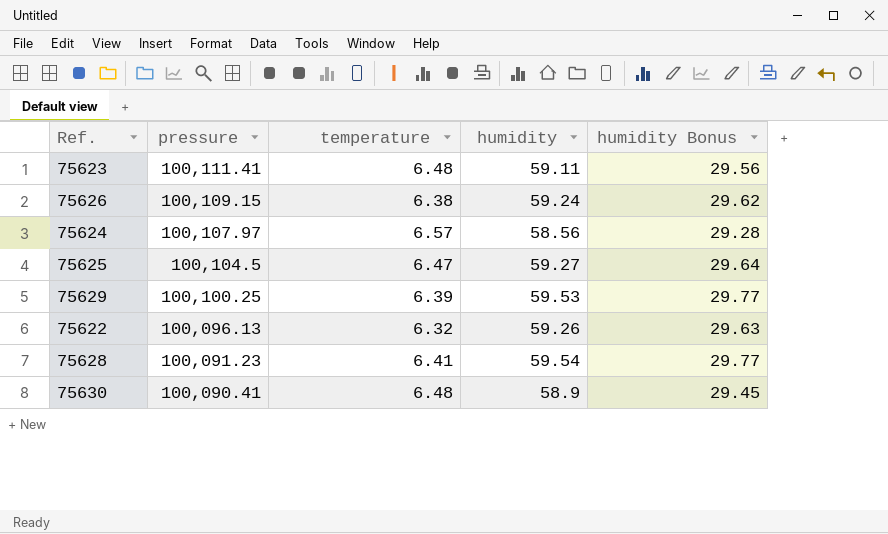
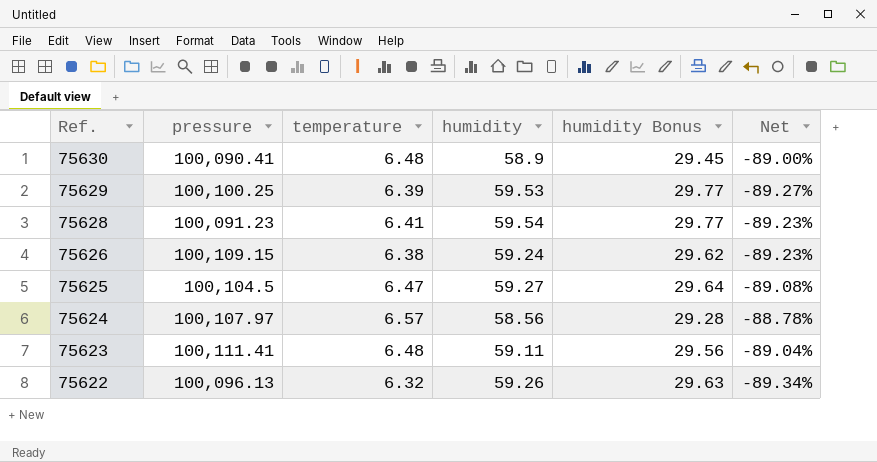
row order: pressure descending -> Ref. descending
column Net | formula: none -> ([temperature] - [humidity]) / [humidity]

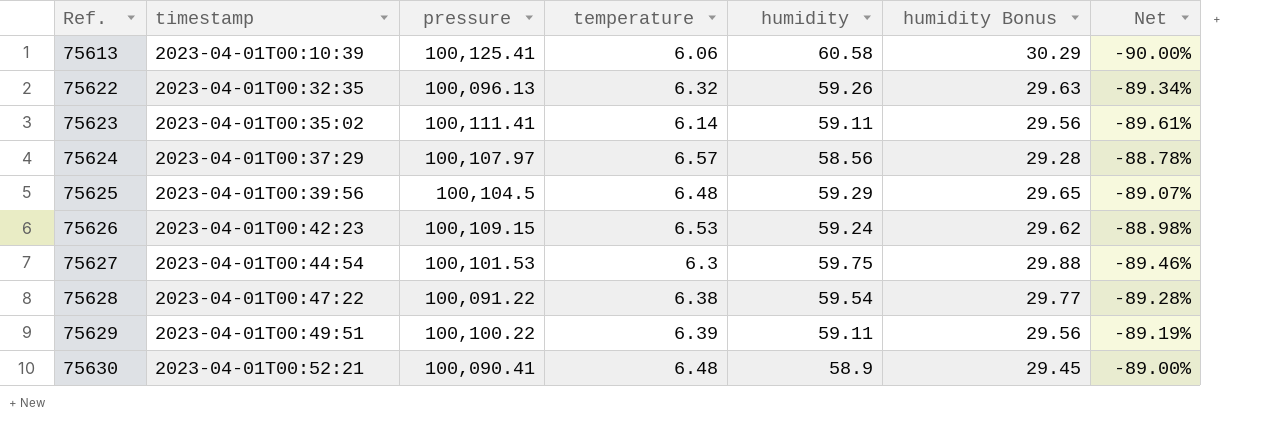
row order: Ref. descending -> Ref. ascending
column timestamp | position: none -> 2
row 75613: none -> 2023-04-01T00:10:39 | 100,125.41 | 6.06 | 60.58 | 30.29 | -90.00%
75623 | temperature: 6.48 -> 6.14
75623 | Net: -89.04% -> -89.61%
75625 | temperature: 6.47 -> 6.48
75625 | humidity: 59.27 -> 59.29
75625 | humidity Bonus: 29.64 -> 29.65
75625 | Net: -89.08% -> -89.07%
75626 | temperature: 6.38 -> 6.53
75626 | Net: -89.23% -> -88.98%
row 75627: none -> 2023-04-01T00:44:54 | 100,101.53 | 6.3 | 59.75 | 29.88 | -89.46%
75628 | pressure: 100,091.23 -> 100,091.22
75628 | temperature: 6.41 -> 6.38
75628 | Net: -89.23% -> -89.28%
75629 | pressure: 100,100.25 -> 100,100.22
75629 | humidity: 59.53 -> 59.11
75629 | humidity Bonus: 29.77 -> 29.56
75629 | Net: -89.27% -> -89.19%

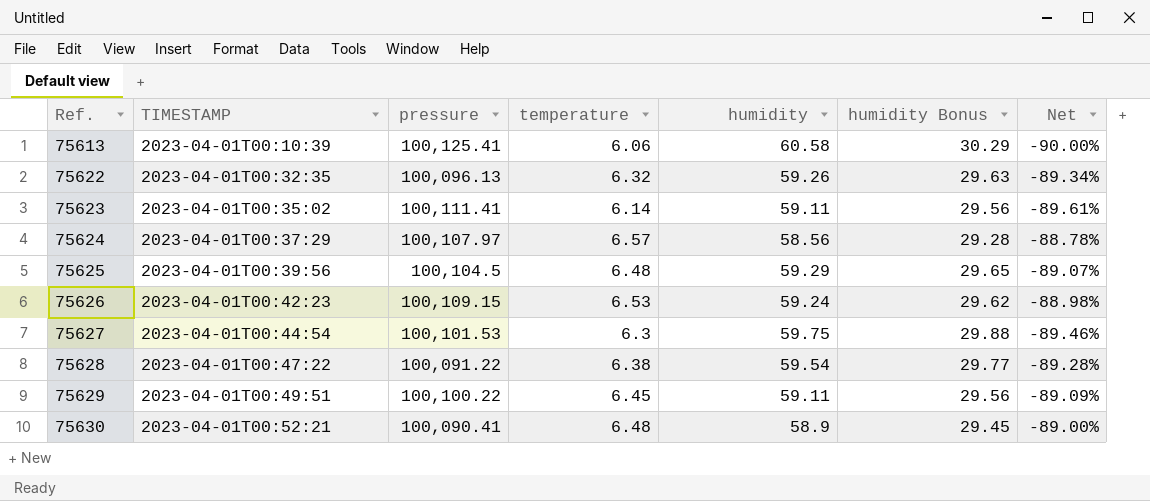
column name: timestamp -> TIMESTAMP
75629 | temperature: 6.39 -> 6.45
75629 | Net: -89.19% -> -89.09%

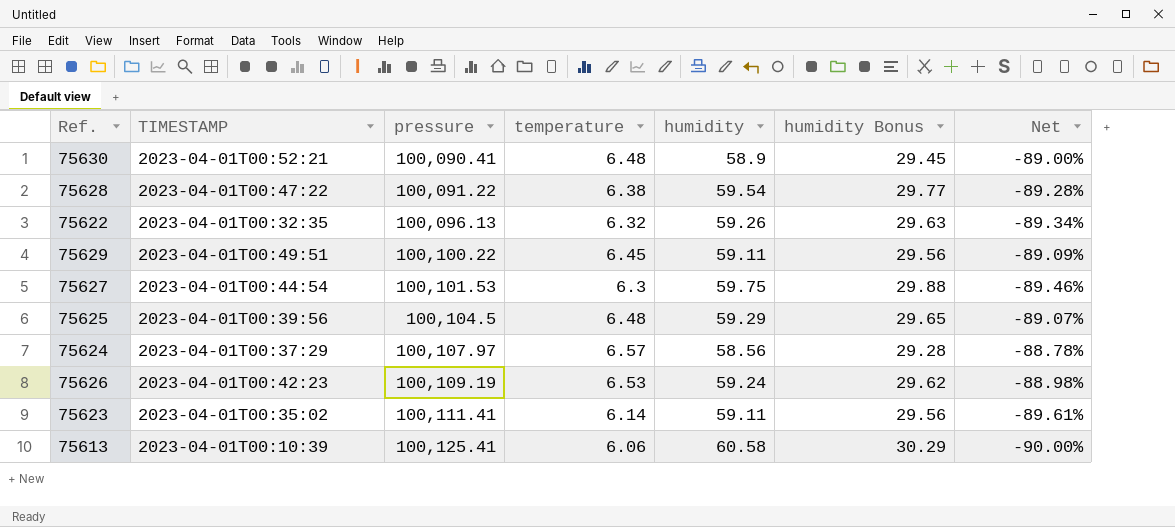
row order: Ref. ascending -> pressure ascending
75626 | pressure: 100,109.15 -> 100,109.19

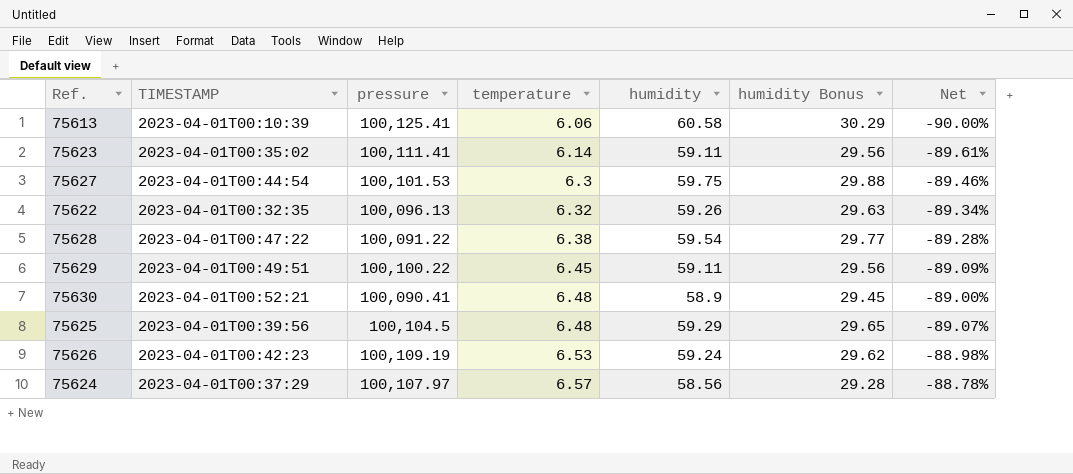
row order: pressure ascending -> temperature ascending

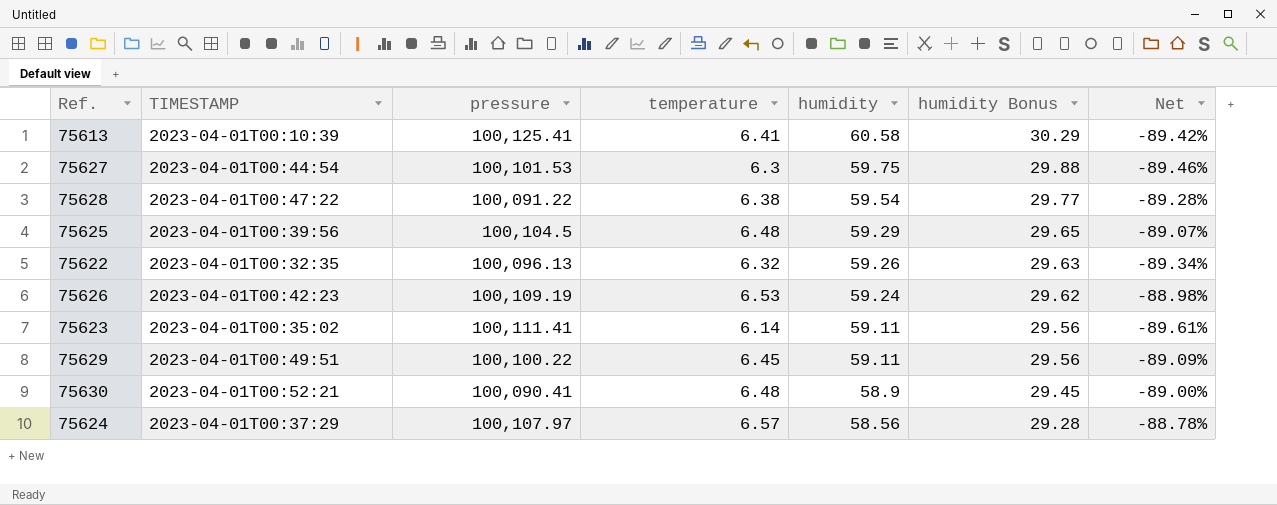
row order: temperature ascending -> humidity descending
75613 | temperature: 6.06 -> 6.41
75613 | Net: -90.00% -> -89.42%

